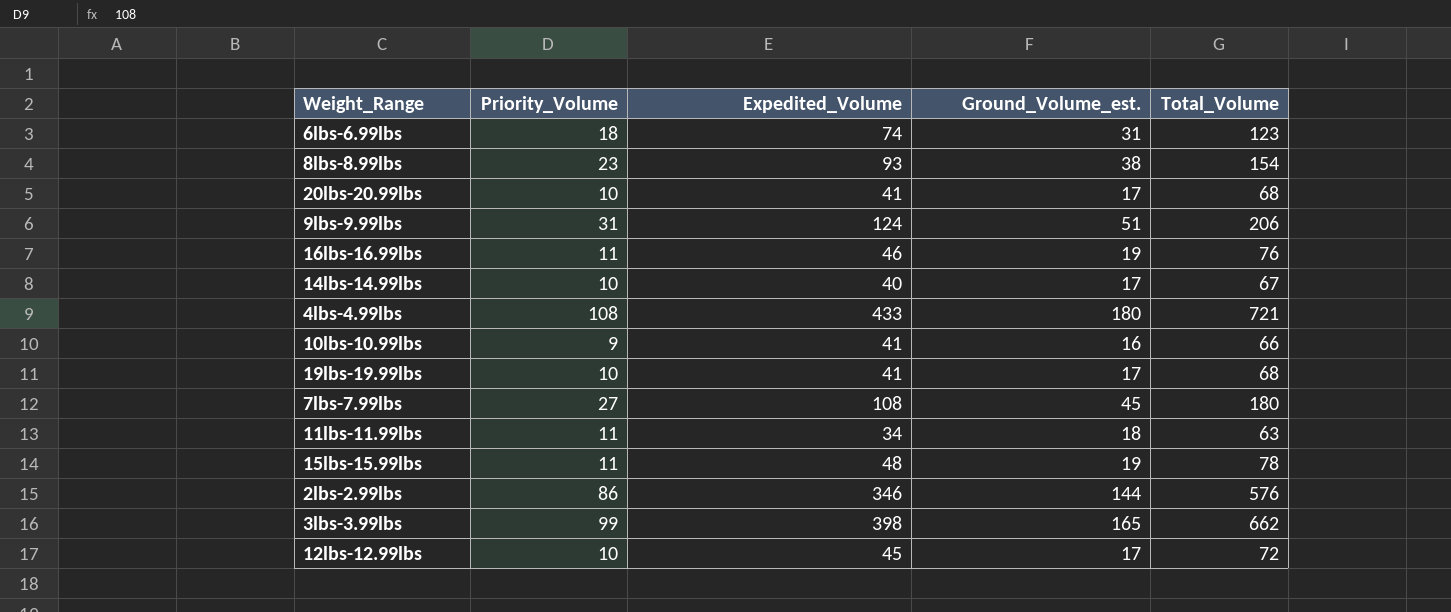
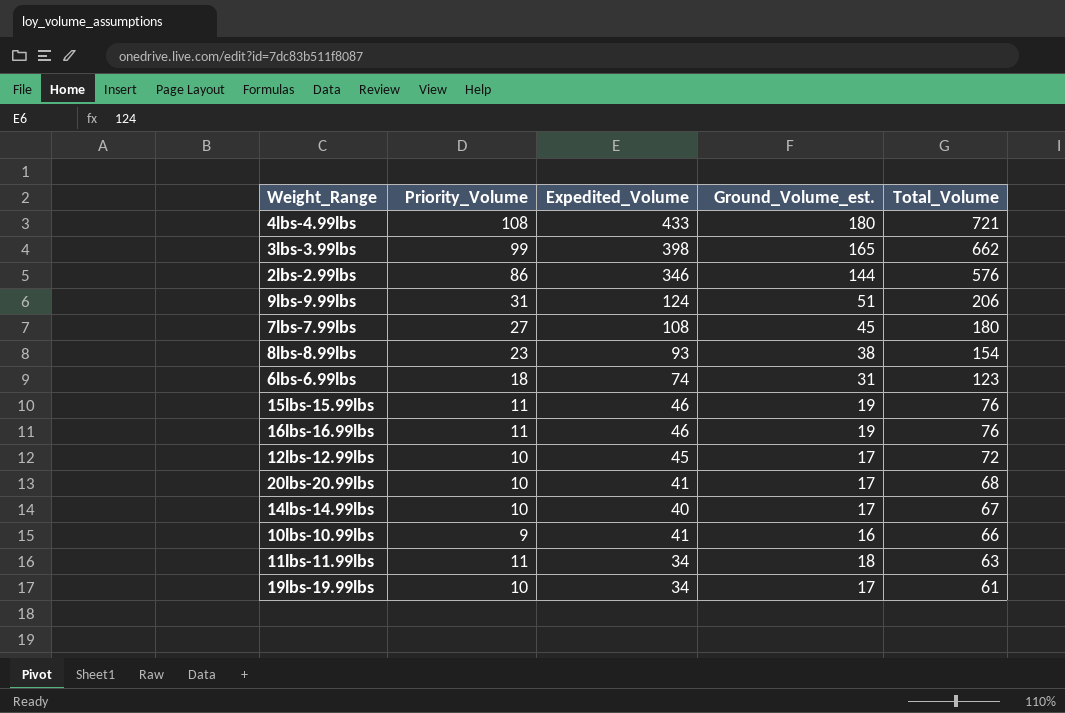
row order: none -> Total_Volume descending
15lbs-15.99lbs | Expedited_Volume: 48 -> 46
15lbs-15.99lbs | Total_Volume: 78 -> 76
19lbs-19.99lbs | Expedited_Volume: 41 -> 34
19lbs-19.99lbs | Total_Volume: 68 -> 61

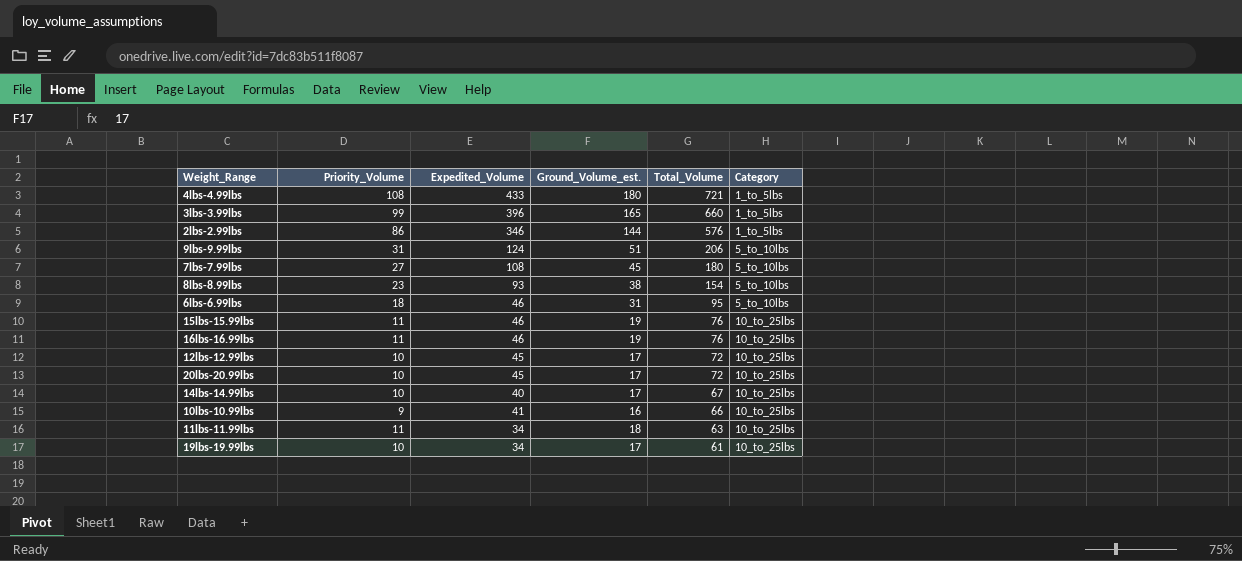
column Category | position: none -> 6
3lbs-3.99lbs | Expedited_Volume: 398 -> 396
3lbs-3.99lbs | Total_Volume: 662 -> 660
6lbs-6.99lbs | Expedited_Volume: 74 -> 46
6lbs-6.99lbs | Total_Volume: 123 -> 95
20lbs-20.99lbs | Expedited_Volume: 41 -> 45
20lbs-20.99lbs | Total_Volume: 68 -> 72

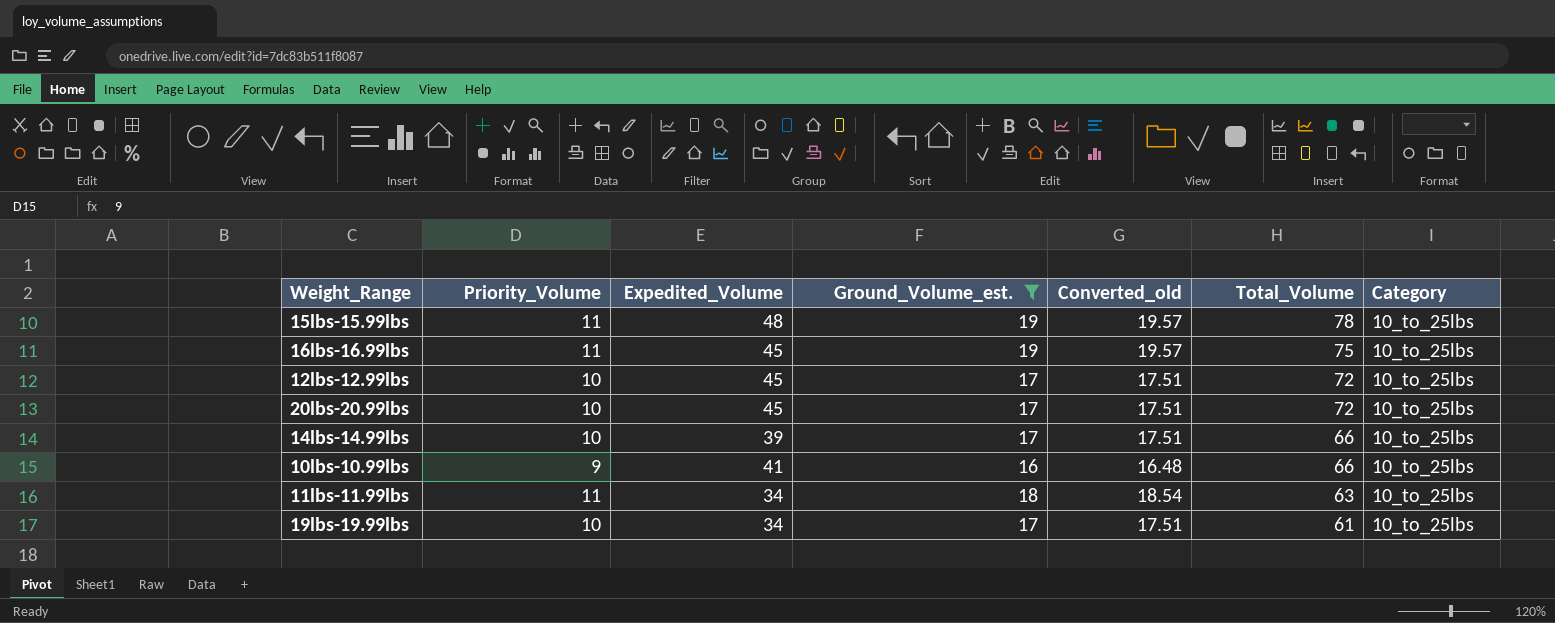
filter: none -> Ground_Volume_est. <= 19
column Converted_old | formula: none -> [Ground_Volume_est.] * 1.03
15lbs-15.99lbs | Expedited_Volume: 46 -> 48
15lbs-15.99lbs | Total_Volume: 76 -> 78
16lbs-16.99lbs | Expedited_Volume: 46 -> 45
16lbs-16.99lbs | Total_Volume: 76 -> 75
14lbs-14.99lbs | Expedited_Volume: 40 -> 39
14lbs-14.99lbs | Total_Volume: 67 -> 66

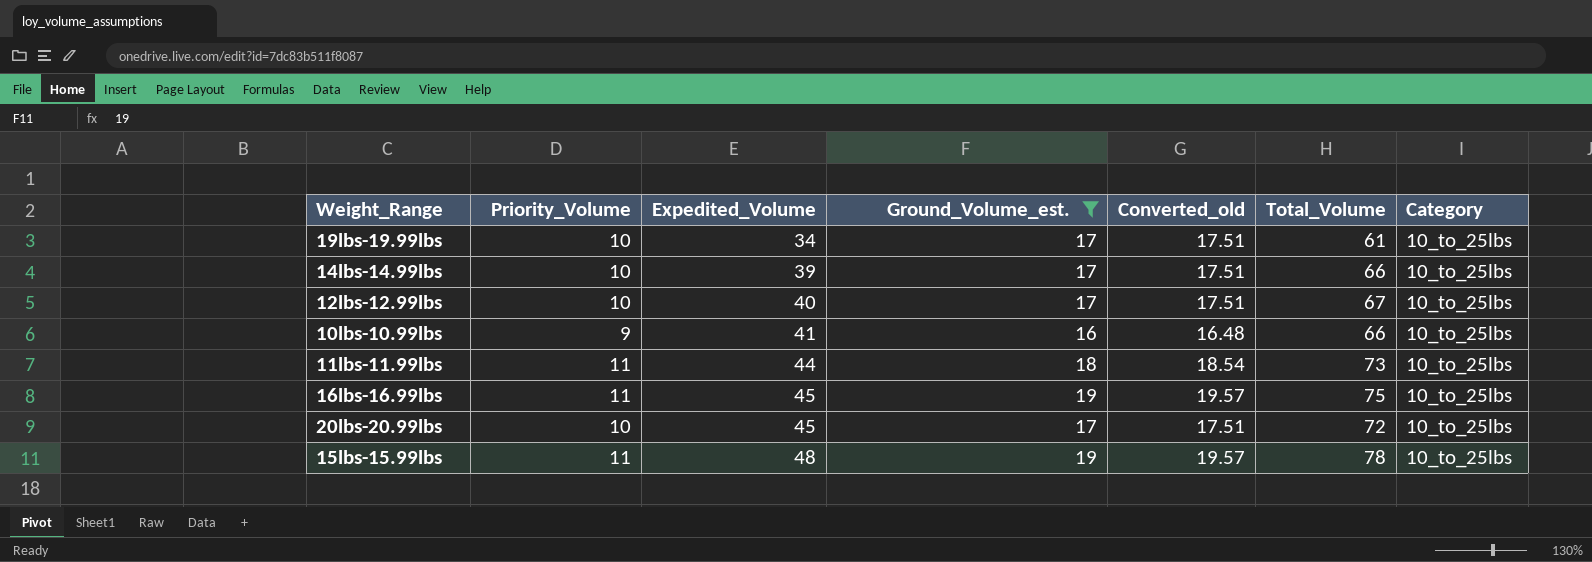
row order: Total_Volume descending -> Expedited_Volume ascending
12lbs-12.99lbs | Expedited_Volume: 45 -> 40
12lbs-12.99lbs | Total_Volume: 72 -> 67
11lbs-11.99lbs | Expedited_Volume: 34 -> 44
11lbs-11.99lbs | Total_Volume: 63 -> 73

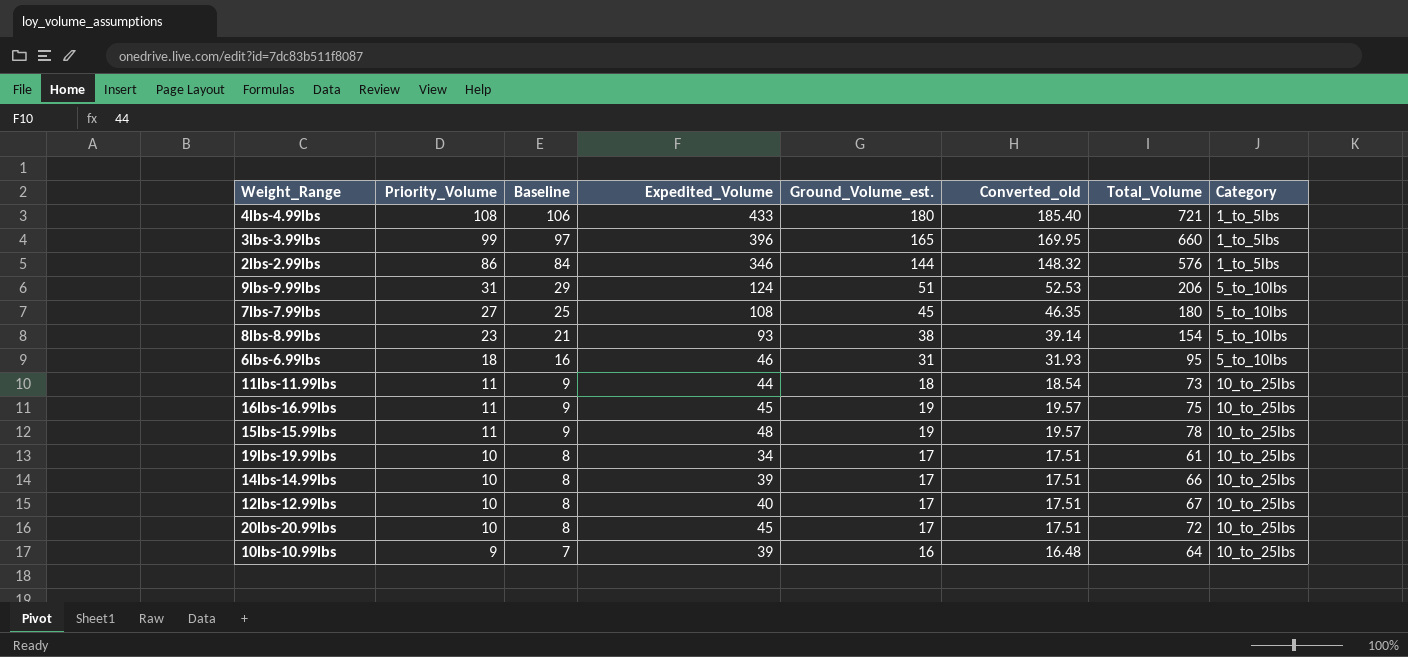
filter: Ground_Volume_est. <= 19 -> none
row order: Expedited_Volume ascending -> Priority_Volume descending
column Baseline | formula: none -> [Priority_Volume] - 2
10lbs-10.99lbs | Expedited_Volume: 41 -> 39
10lbs-10.99lbs | Total_Volume: 66 -> 64

